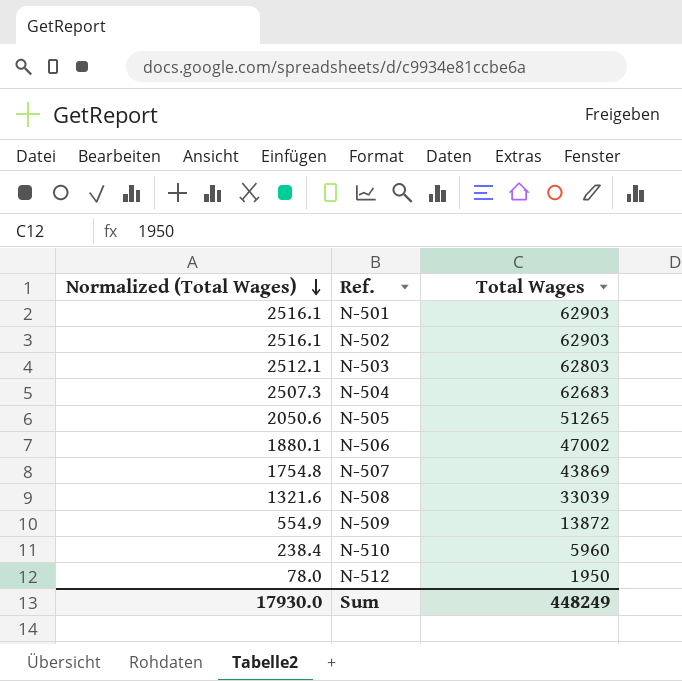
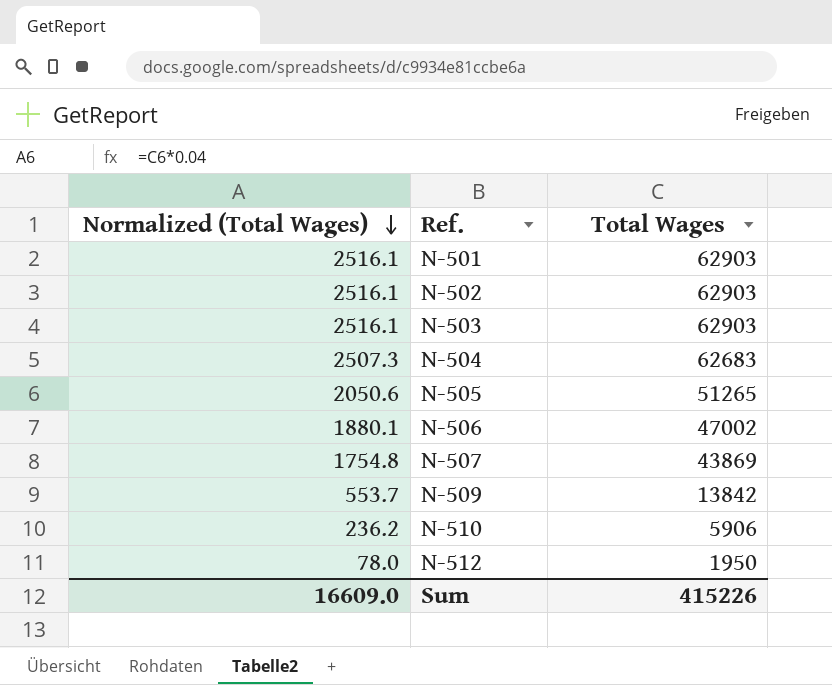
row N-508: 1321.6 | 33039 -> none
N-503 | Normalized (Total Wages): 2512.1 -> 2516.1
N-503 | Total Wages: 62803 -> 62903
N-509 | Normalized (Total Wages): 554.9 -> 553.7
N-509 | Total Wages: 13872 -> 13842
N-510 | Normalized (Total Wages): 238.4 -> 236.2
N-510 | Total Wages: 5960 -> 5906
Sum | Normalized (Total Wages): 17930.0 -> 16609.0
Sum | Total Wages: 448249 -> 415226

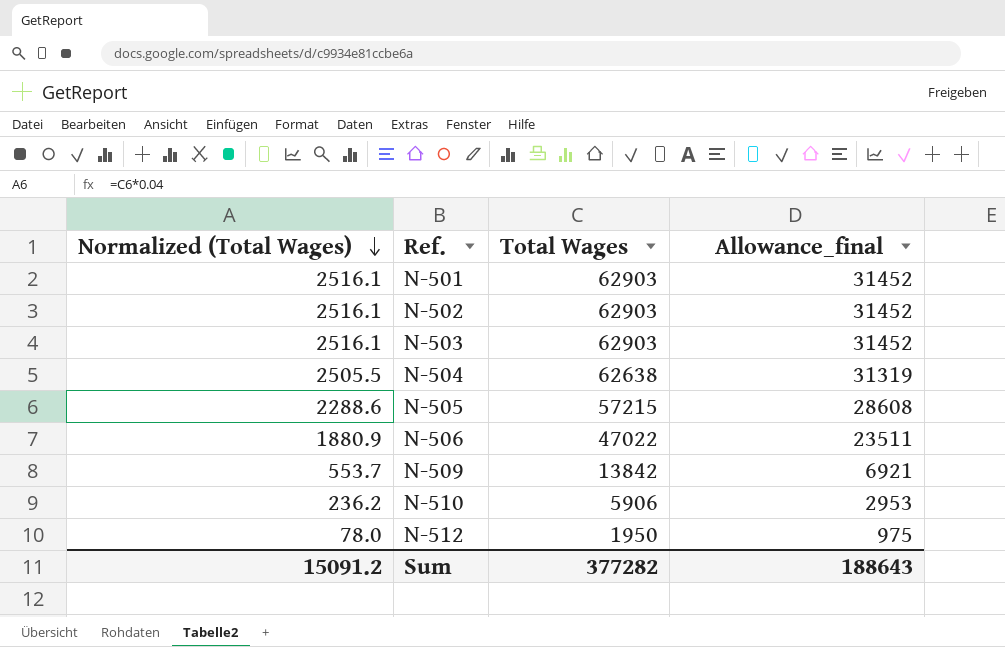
column Allowance_final | formula: none -> [Total Wages] * 0.5
row N-507: 1754.8 | 43869 -> none
N-504 | Normalized (Total Wages): 2507.3 -> 2505.5
N-504 | Total Wages: 62683 -> 62638
N-505 | Normalized (Total Wages): 2050.6 -> 2288.6
N-505 | Total Wages: 51265 -> 57215
N-506 | Normalized (Total Wages): 1880.1 -> 1880.9
N-506 | Total Wages: 47002 -> 47022
Sum | Normalized (Total Wages): 16609.0 -> 15091.2
Sum | Total Wages: 415226 -> 377282

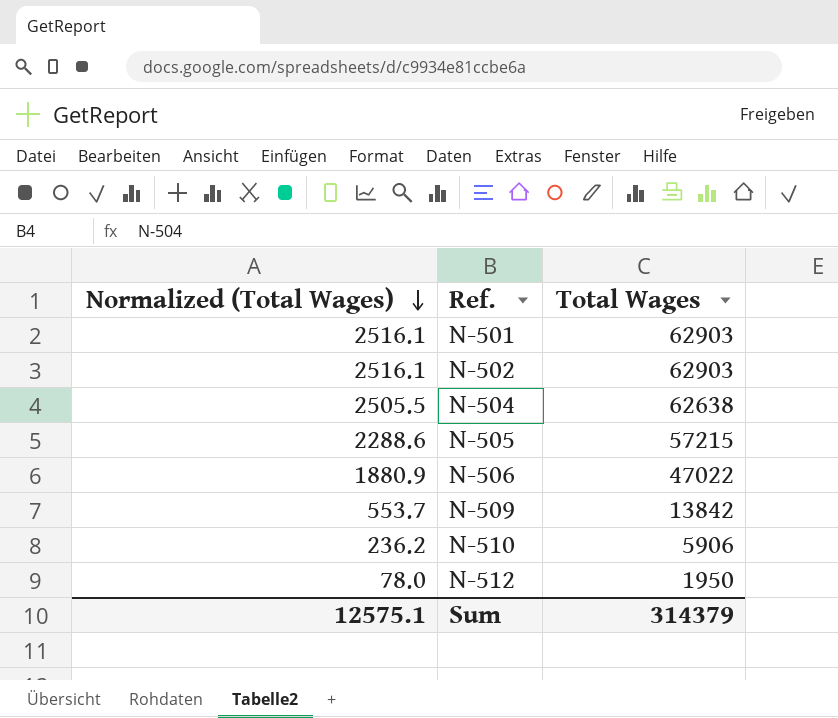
column Allowance_final | formula: [Total Wages] * 0.5 -> none
row N-503: 2516.1 | 62903 | 31452 -> none
Sum | Normalized (Total Wages): 15091.2 -> 12575.1
Sum | Total Wages: 377282 -> 314379

